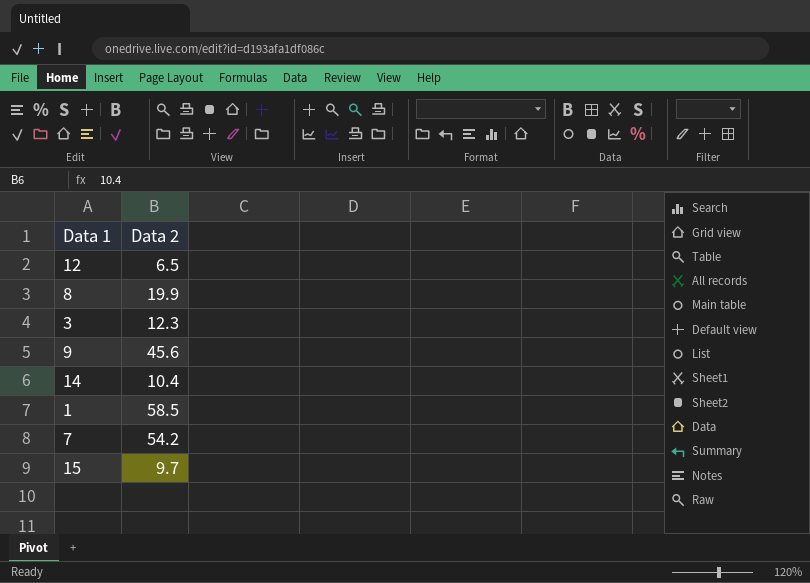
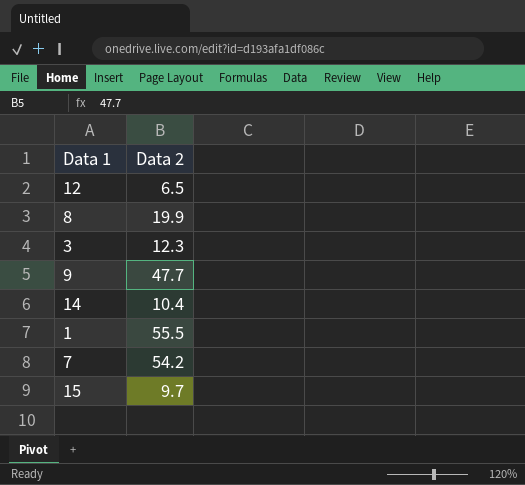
9 | Data 2: 45.6 -> 47.7
1 | Data 2: 58.5 -> 55.5

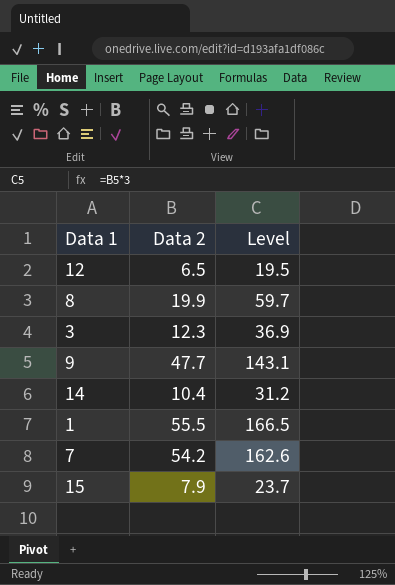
column Level | formula: none -> [Data 2] * 3
15 | Data 2: 9.7 -> 7.9

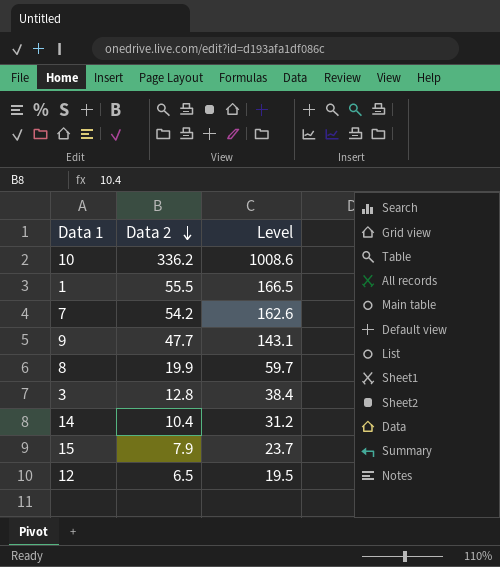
row order: none -> Data 2 descending
row 10: none -> 336.2 | 1008.6
3 | Data 2: 12.3 -> 12.8
3 | Level: 36.9 -> 38.4

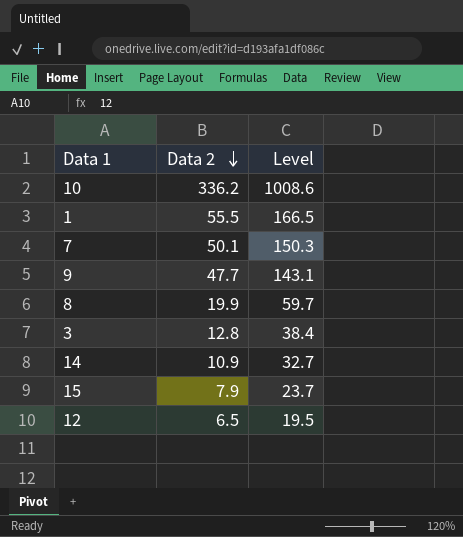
7 | Data 2: 54.2 -> 50.1
7 | Level: 162.6 -> 150.3
14 | Data 2: 10.4 -> 10.9
14 | Level: 31.2 -> 32.7

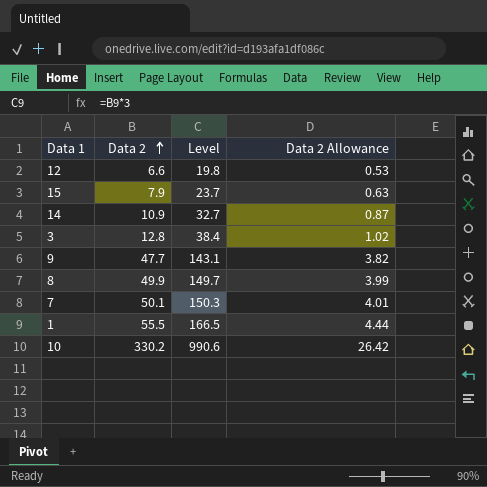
row order: Data 2 descending -> Data 2 ascending
column Data 2 Allowance | formula: none -> [Data 2] * 0.08
12 | Data 2: 6.5 -> 6.6
12 | Level: 19.5 -> 19.8
8 | Data 2: 19.9 -> 49.9
8 | Level: 59.7 -> 149.7
10 | Data 2: 336.2 -> 330.2
10 | Level: 1008.6 -> 990.6

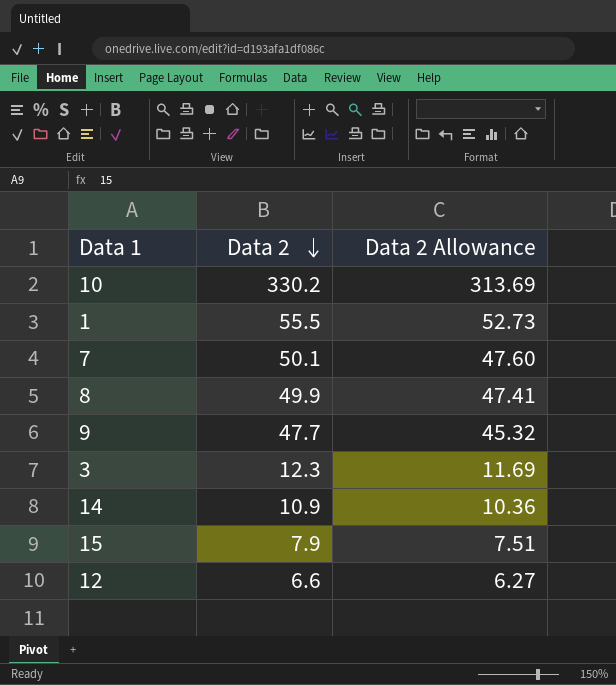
row order: Data 2 ascending -> Data 2 descending
column Level | formula: [Data 2] * 3 -> none
column Data 2 Allowance | formula: [Data 2] * 0.08 -> [Data 2] * 0.95
3 | Data 2: 12.8 -> 12.3

